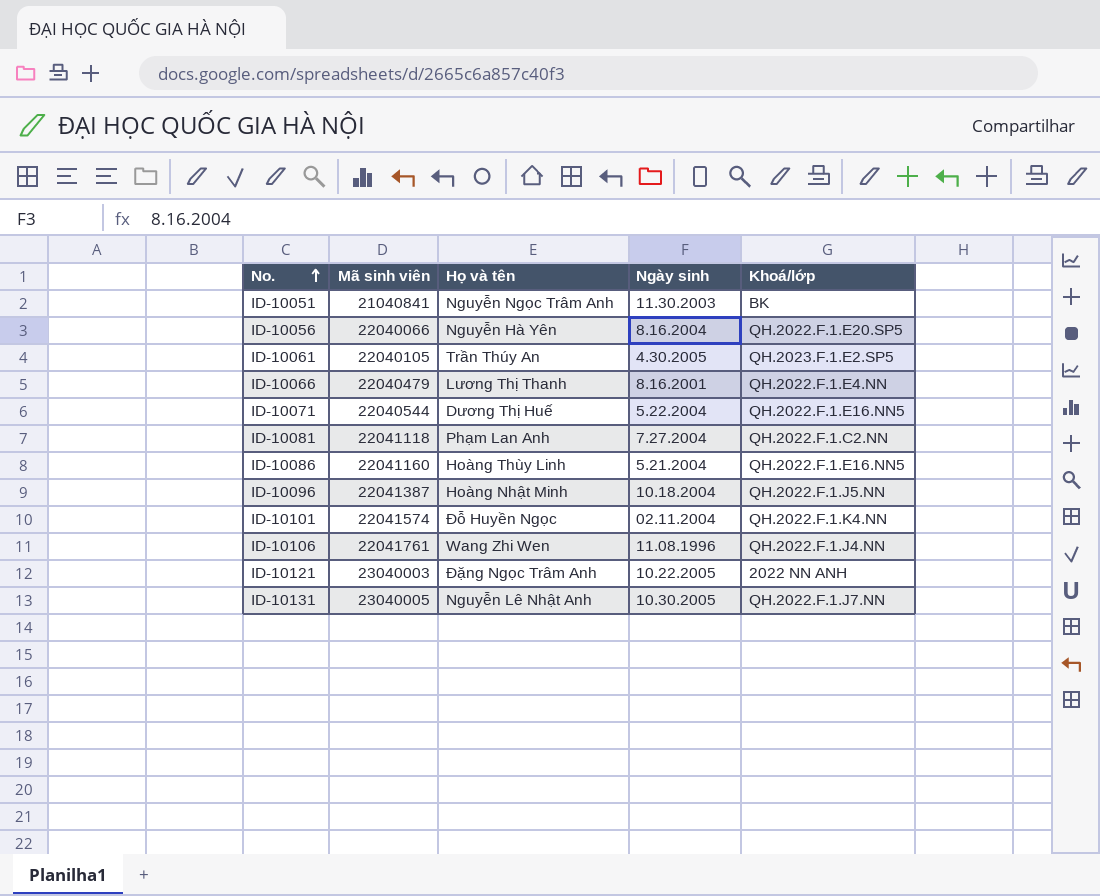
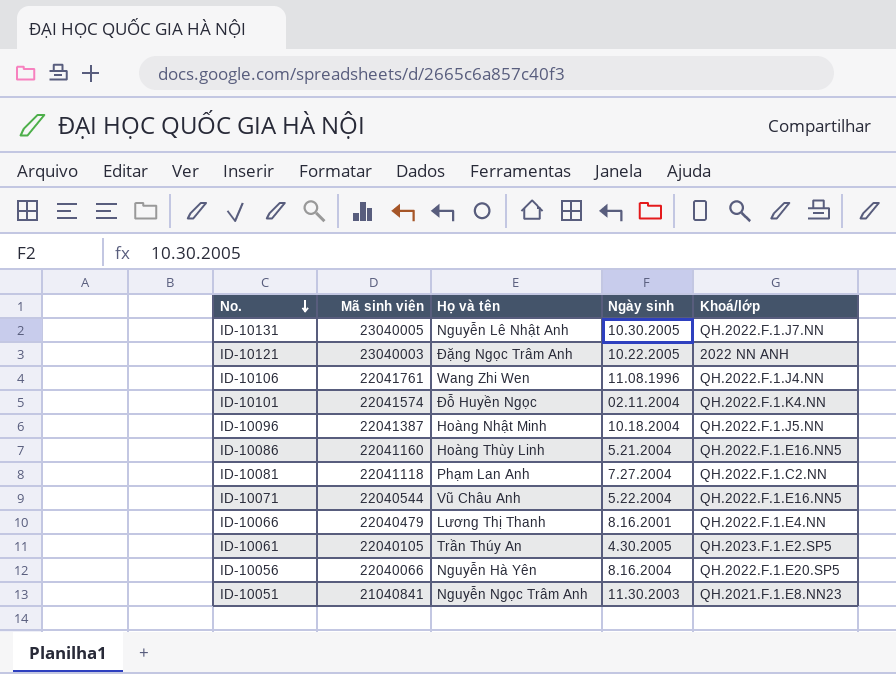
row order: No. ascending -> No. descending
ID-10071 | Họ và tên: Dương Thị Huế -> Vũ Châu Anh
ID-10051 | Khoá/lớp: BK -> QH.2021.F.1.E8.NN23

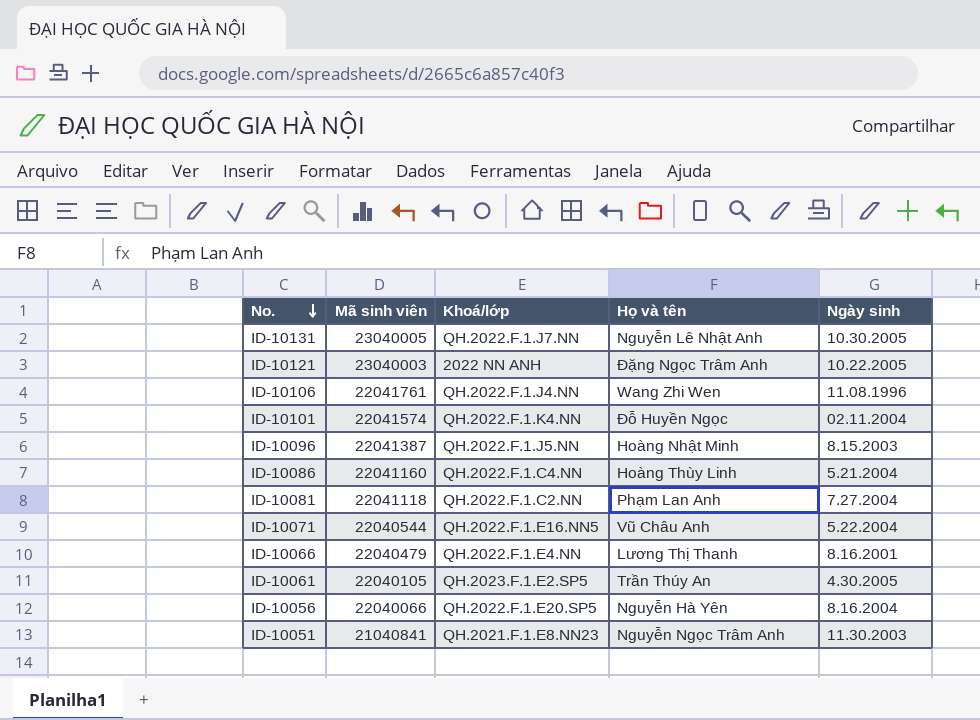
column Khoá/lớp | position: 5 -> 3
ID-10096 | Ngày sinh: 10.18.2004 -> 8.15.2003
ID-10086 | Khoá/lớp: QH.2022.F.1.E16.NN5 -> QH.2022.F.1.C4.NN

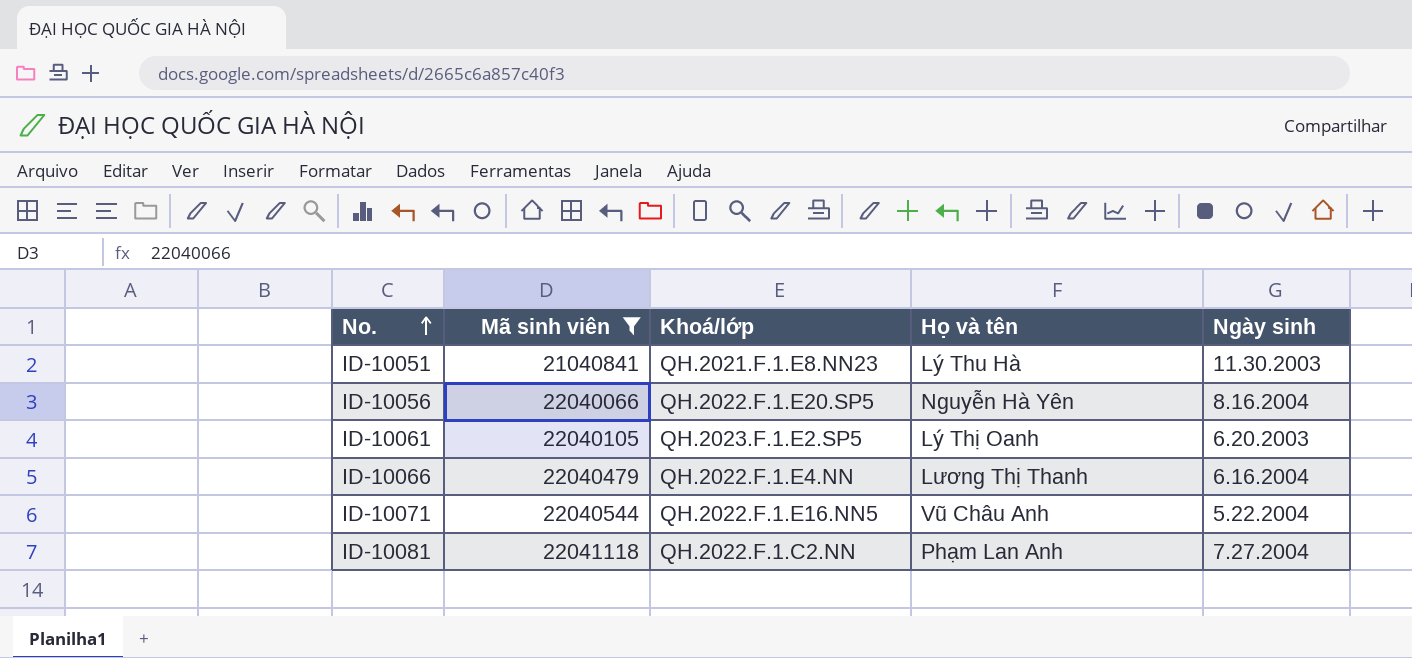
filter: none -> Mã sinh viên <= 22041118
row order: No. descending -> No. ascending
ID-10051 | Họ và tên: Nguyễn Ngọc Trâm Anh -> Lý Thu Hà
ID-10061 | Họ và tên: Trần Thúy An -> Lý Thị Oanh
ID-10061 | Ngày sinh: 4.30.2005 -> 6.20.2003
ID-10066 | Ngày sinh: 8.16.2001 -> 6.16.2004

